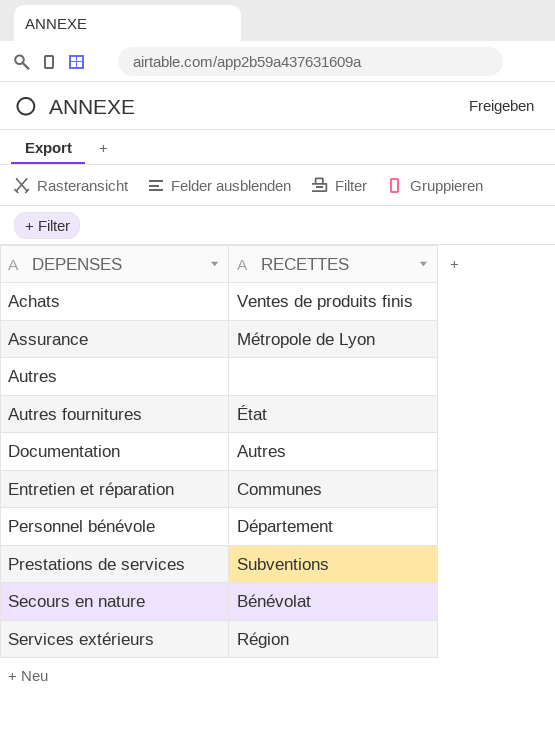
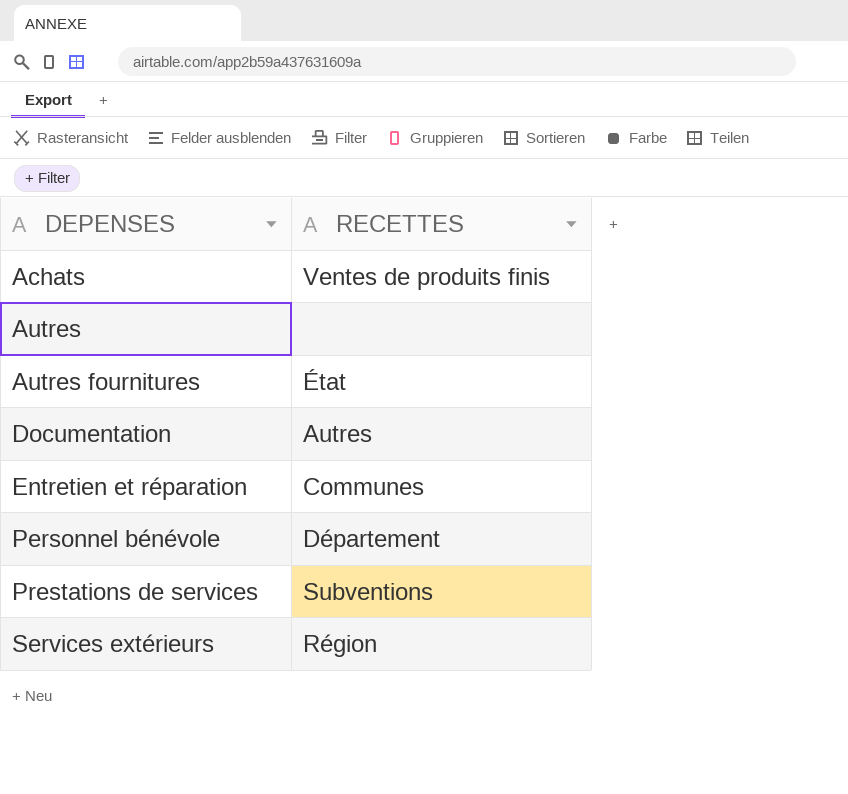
row Assurance: Métropole de Lyon -> none
row Secours en nature: Bénévolat -> none

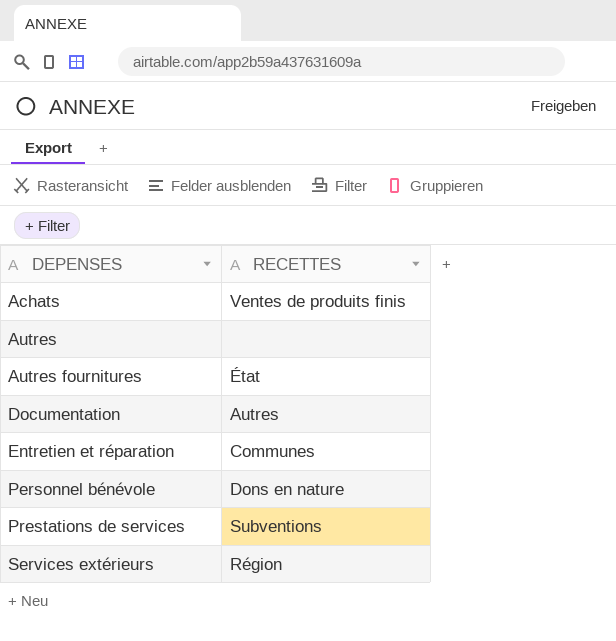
Personnel bénévole | RECETTES: Département -> Dons en nature

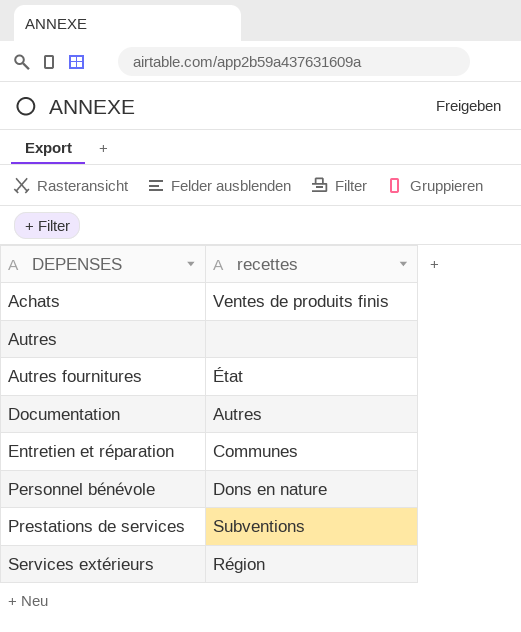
column name: RECETTES -> recettes

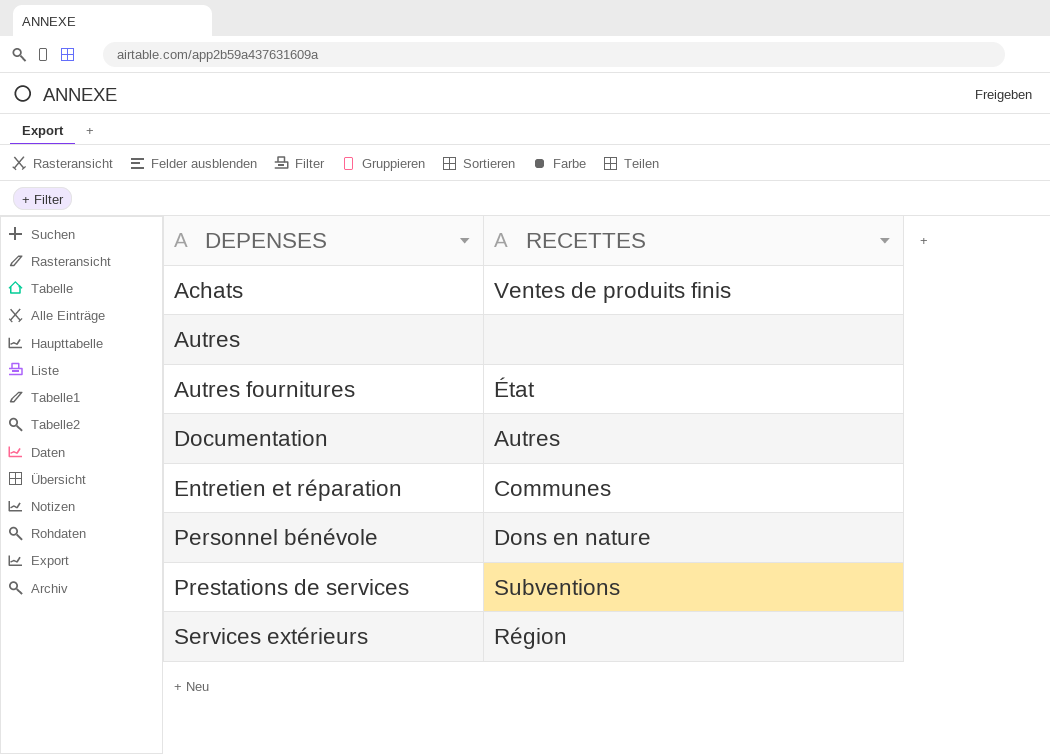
column name: recettes -> RECETTES

